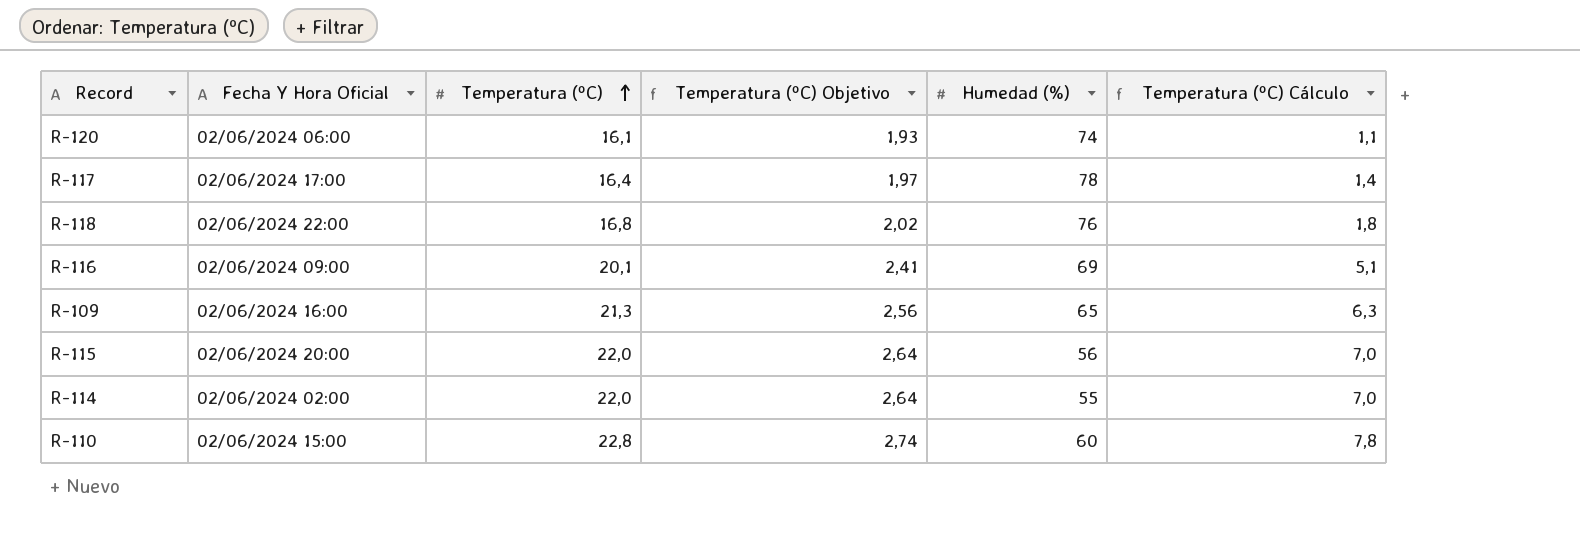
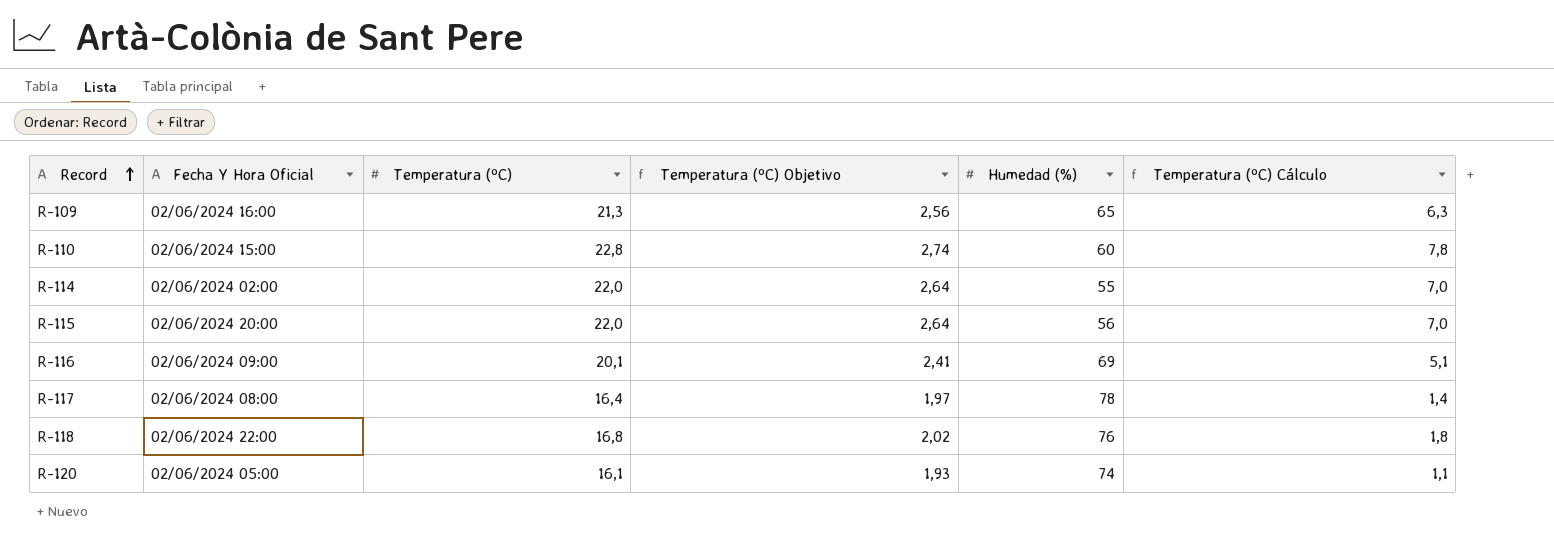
row order: Temperatura (ºC) ascending -> Record ascending
R-117 | Fecha Y Hora Oficial: 02/06/2024 17:00 -> 02/06/2024 08:00
R-120 | Fecha Y Hora Oficial: 02/06/2024 06:00 -> 02/06/2024 05:00

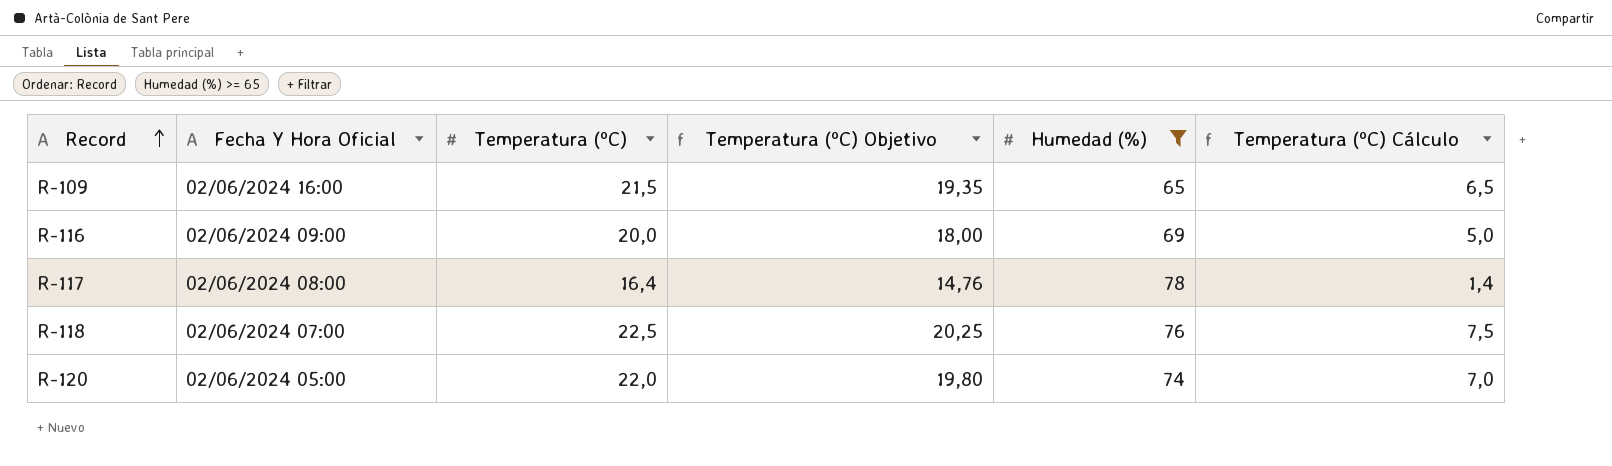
filter: none -> Humedad (%) >= 65
column Temperatura (ºC) Objetivo | formula: [Temperatura (ºC)] * 0,12 -> [Temperatura (ºC)] * 0,9
R-109 | Temperatura (ºC): 21,3 -> 21,5
R-109 | Temperatura (ºC) Cálculo: 6,3 -> 6,5
R-116 | Temperatura (ºC): 20,1 -> 20,0
R-116 | Temperatura (ºC) Cálculo: 5,1 -> 5,0
R-118 | Fecha Y Hora Oficial: 02/06/2024 22:00 -> 02/06/2024 07:00
R-118 | Temperatura (ºC): 16,8 -> 22,5
R-118 | Temperatura (ºC) Cálculo: 1,8 -> 7,5
R-120 | Temperatura (ºC): 16,1 -> 22,0
R-120 | Temperatura (ºC) Cálculo: 1,1 -> 7,0

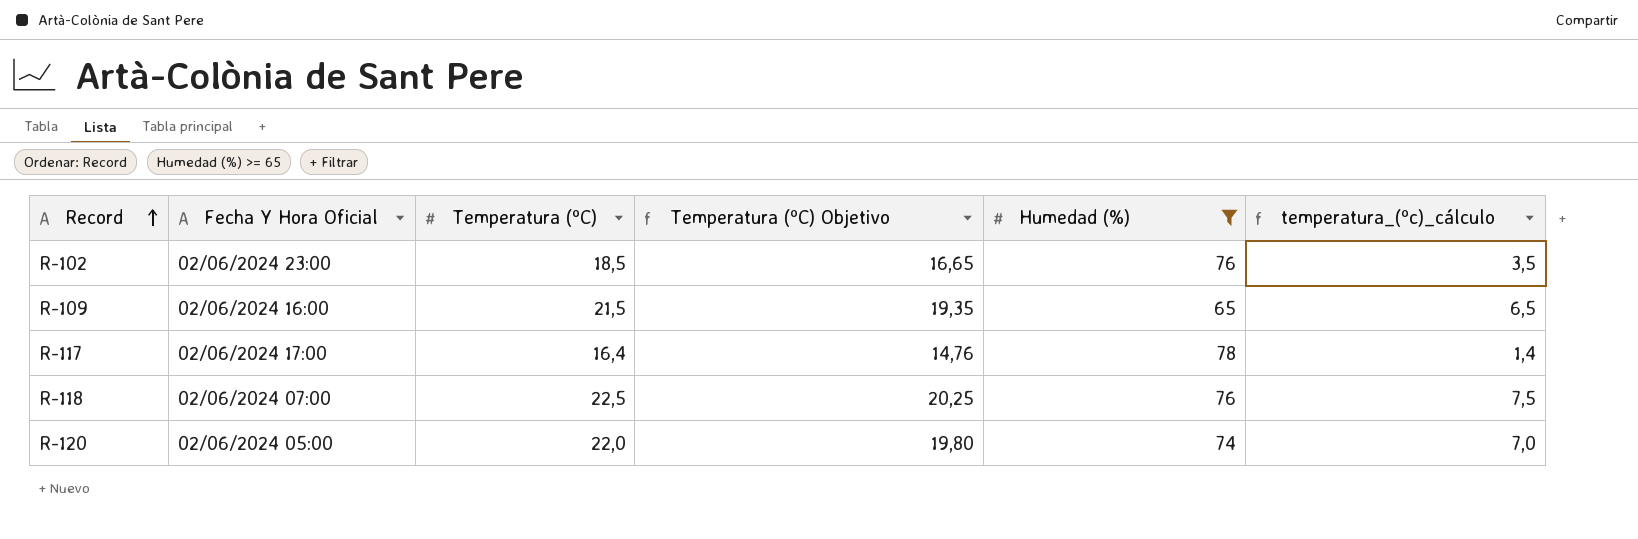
column name: Temperatura (ºC) Cálculo -> temperatura_(ºc)_cálculo
row R-116: 02/06/2024 09:00 | 20,0 | 18,00 | 69 | 5,0 -> none
row R-102: none -> 02/06/2024 23:00 | 18,5 | 16,65 | 76 | 3,5
R-117 | Fecha Y Hora Oficial: 02/06/2024 08:00 -> 02/06/2024 17:00

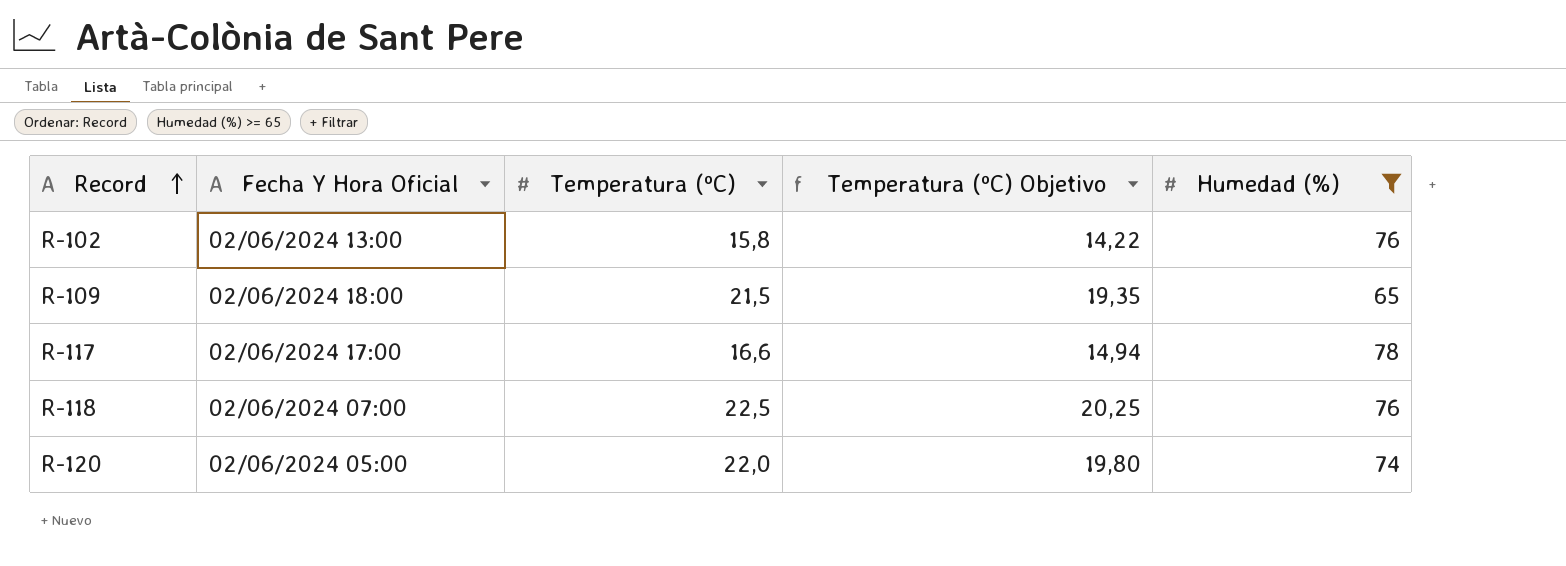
column temperatura_(ºc)_cálculo | formula: [Temperatura (ºC)] - 15 -> none
R-102 | Fecha Y Hora Oficial: 02/06/2024 23:00 -> 02/06/2024 13:00
R-102 | Temperatura (ºC): 18,5 -> 15,8
R-102 | Temperatura (ºC) Objetivo: 16,65 -> 14,22
R-109 | Fecha Y Hora Oficial: 02/06/2024 16:00 -> 02/06/2024 18:00
R-117 | Temperatura (ºC): 16,4 -> 16,6
R-117 | Temperatura (ºC) Objetivo: 14,76 -> 14,94

